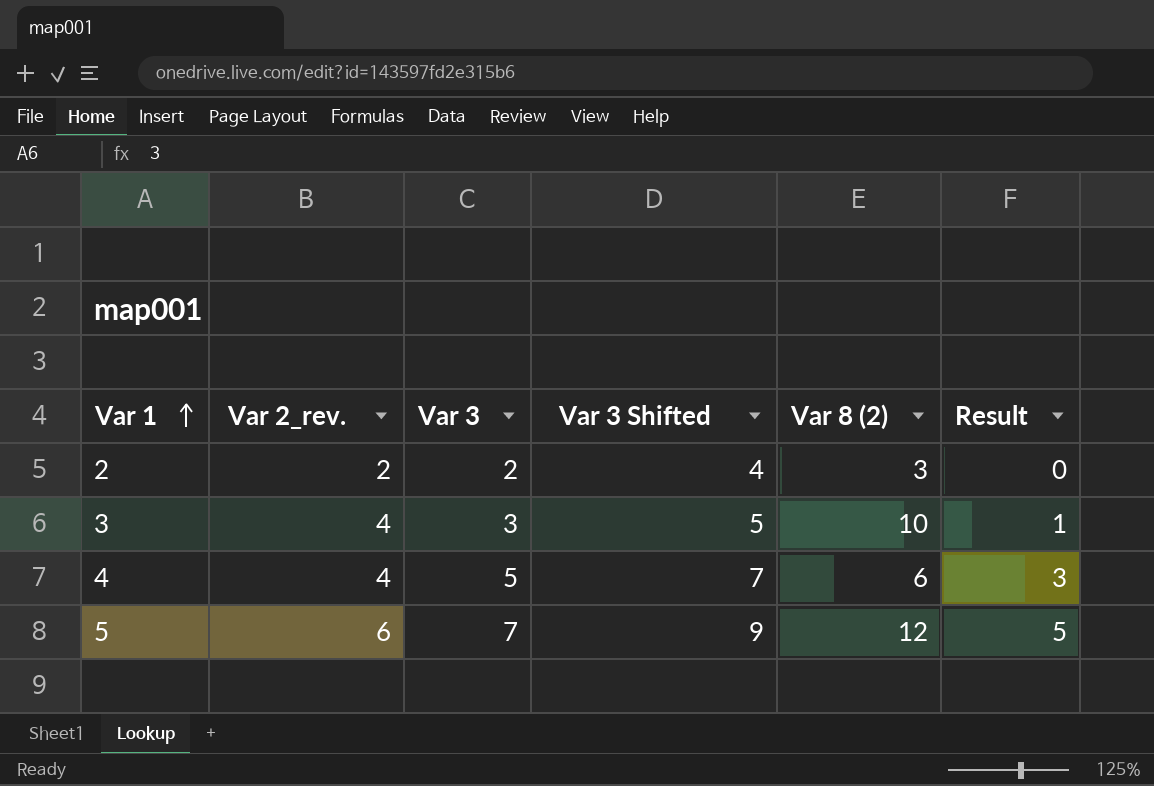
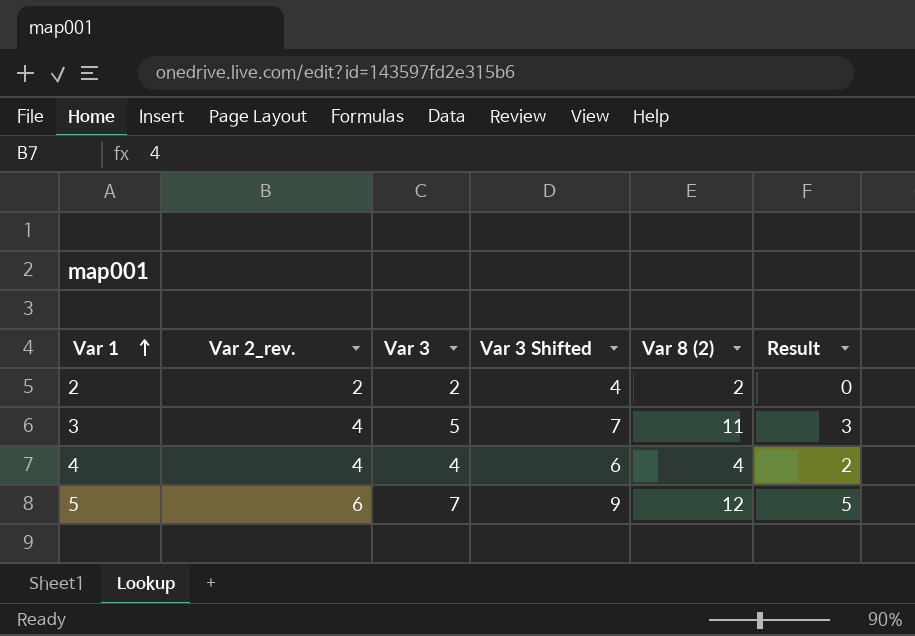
2 | Var 8 (2): 3 -> 2
3 | Var 3: 3 -> 5
3 | Var 3 Shifted: 5 -> 7
3 | Var 8 (2): 10 -> 11
3 | Result: 1 -> 3
4 | Var 3: 5 -> 4
4 | Var 3 Shifted: 7 -> 6
4 | Var 8 (2): 6 -> 4
4 | Result: 3 -> 2

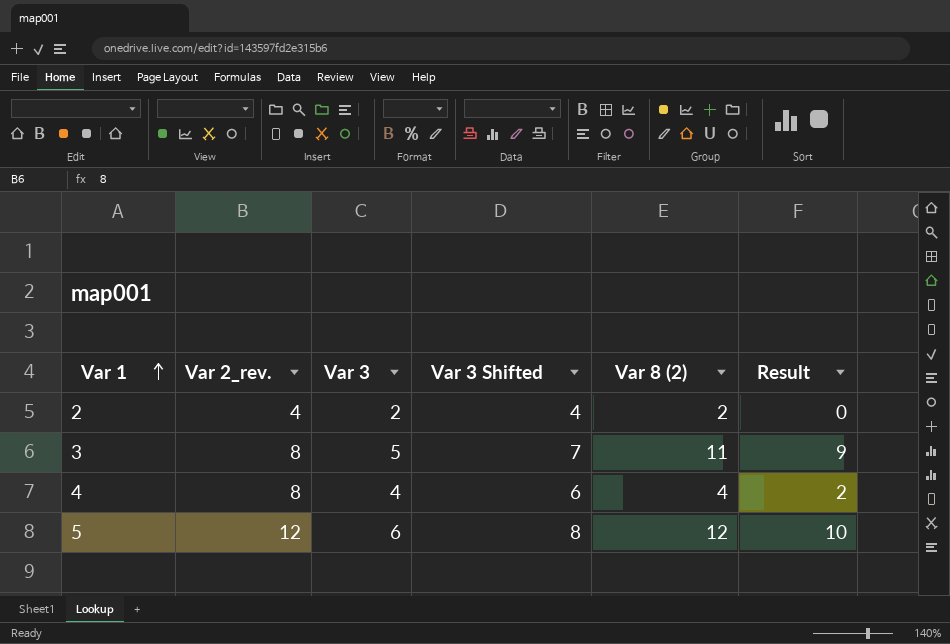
column Result | formula: [Var 3] - 2 -> [Var 8 (2)] - 2
2 | Var 2_rev.: 2 -> 4
3 | Var 2_rev.: 4 -> 8
4 | Var 2_rev.: 4 -> 8
5 | Var 2_rev.: 6 -> 12
5 | Var 3: 7 -> 6
5 | Var 3 Shifted: 9 -> 8

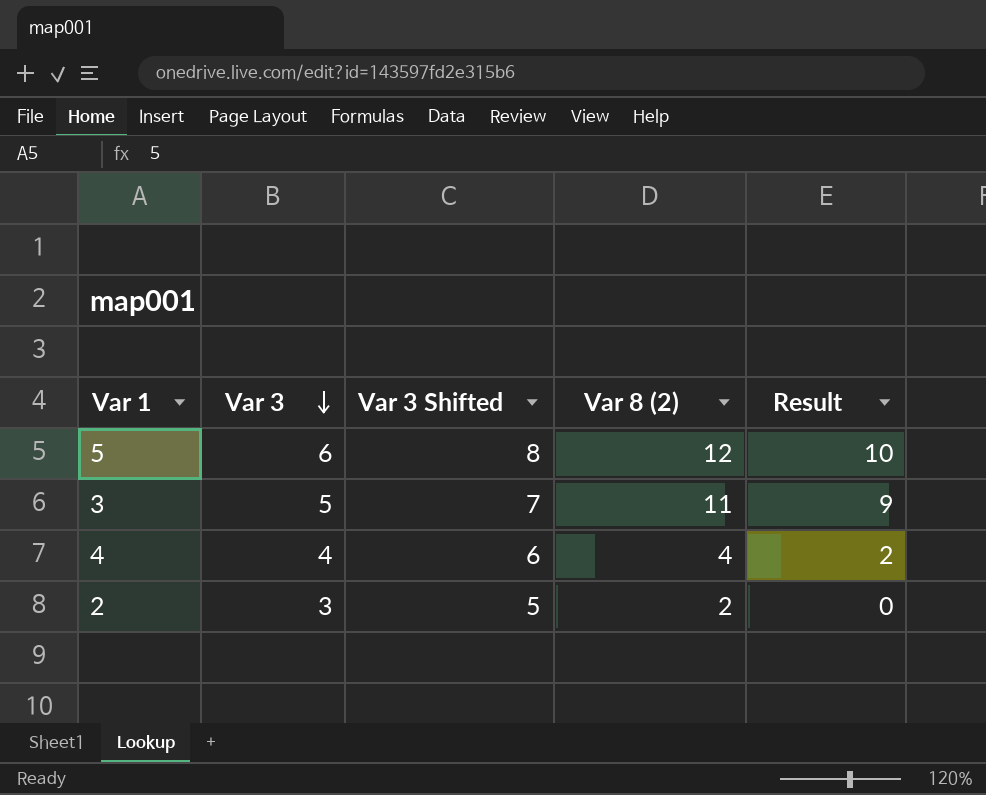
row order: Var 1 ascending -> Var 3 descending
column Var 2_rev. | position: 2 -> none
2 | Var 3: 2 -> 3
2 | Var 3 Shifted: 4 -> 5

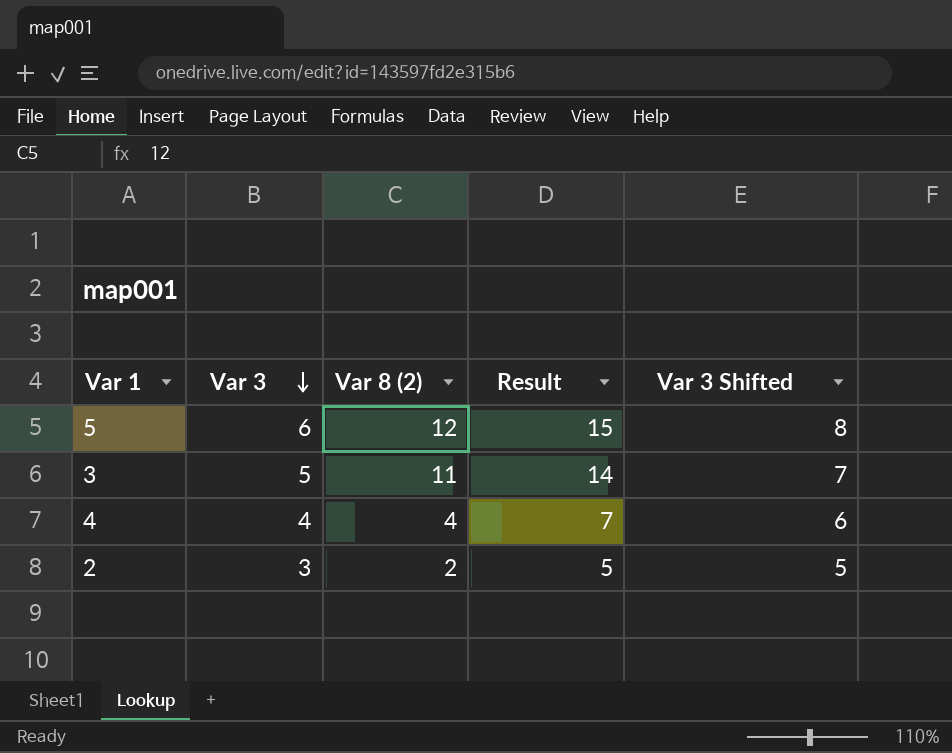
column Result | formula: [Var 8 (2)] - 2 -> [Var 8 (2)] + 3
column Var 3 Shifted | position: 3 -> 5

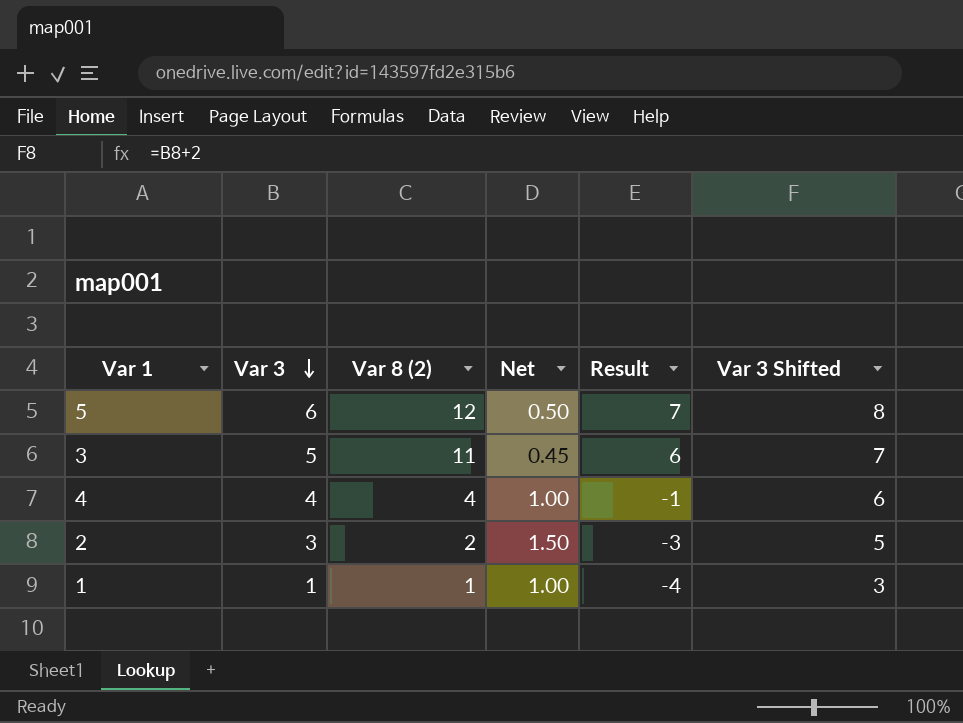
column Net | formula: none -> [Var 3] / [Var 8 (2)]
column Result | formula: [Var 8 (2)] + 3 -> [Var 8 (2)] - 5
row 1: none -> 1 | 1 | 1.00 | -4 | 3

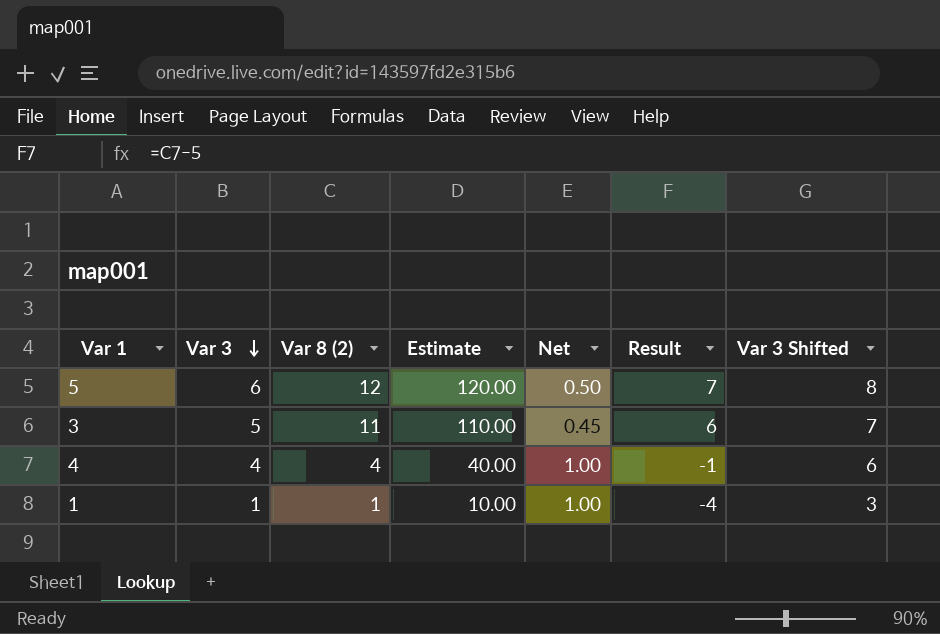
column Estimate | formula: none -> [Var 8 (2)] * 10
row 2: 3 | 2 | 1.50 | -3 | 5 -> none

